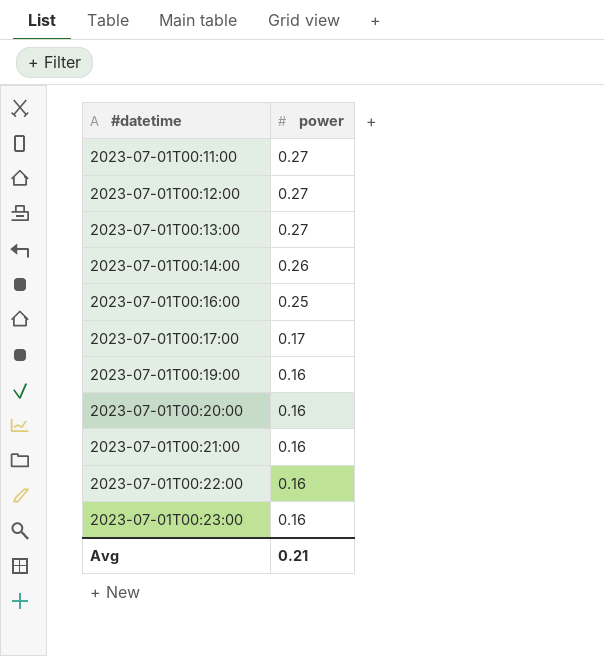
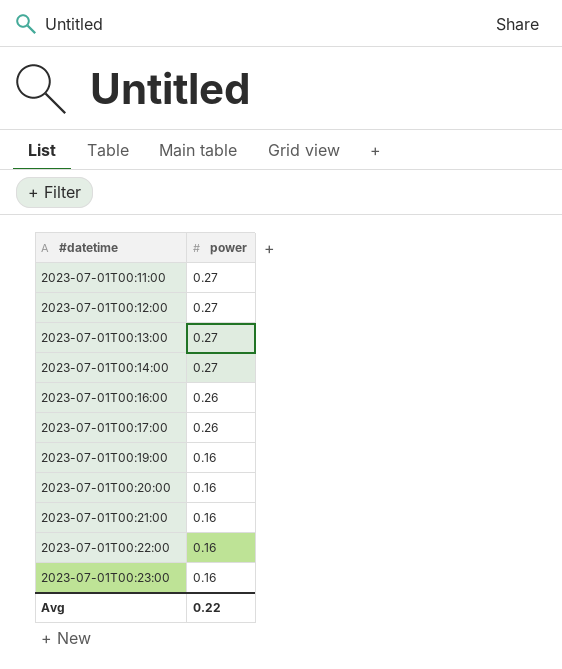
2023-07-01T00:14:00 | power: 0.26 -> 0.27
2023-07-01T00:16:00 | power: 0.25 -> 0.26
2023-07-01T00:17:00 | power: 0.17 -> 0.26
Avg | power: 0.21 -> 0.22

